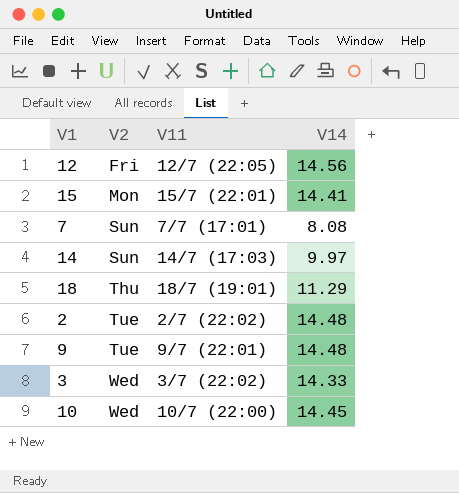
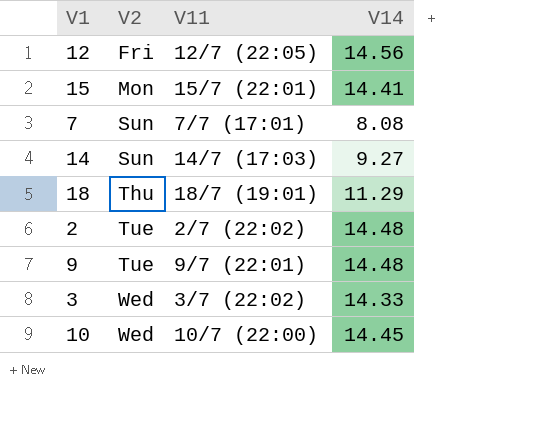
14 | V14: 9.97 -> 9.27

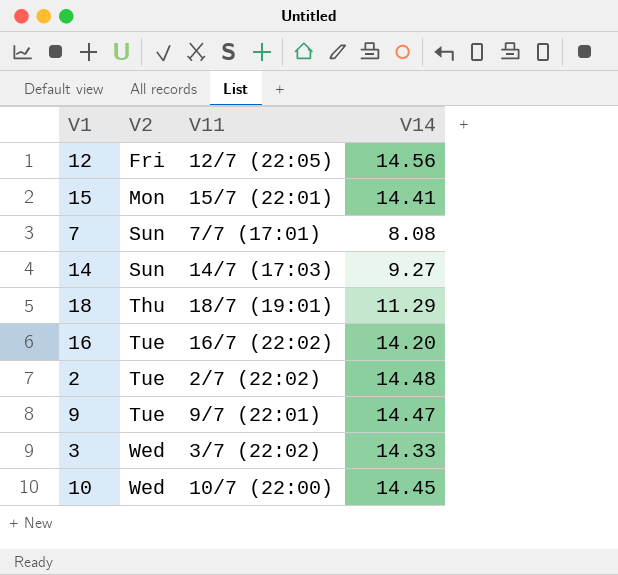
row 16: none -> Tue | 16/7 (22:02) | 14.20
9 | V14: 14.48 -> 14.47

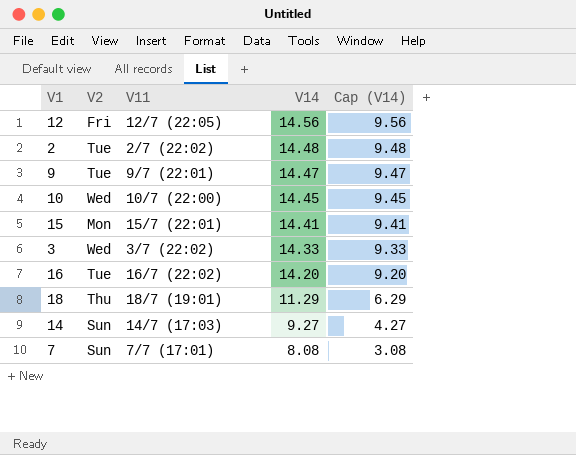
row order: V2 ascending -> V14 descending
column Cap (V14) | formula: none -> [V14] - 5

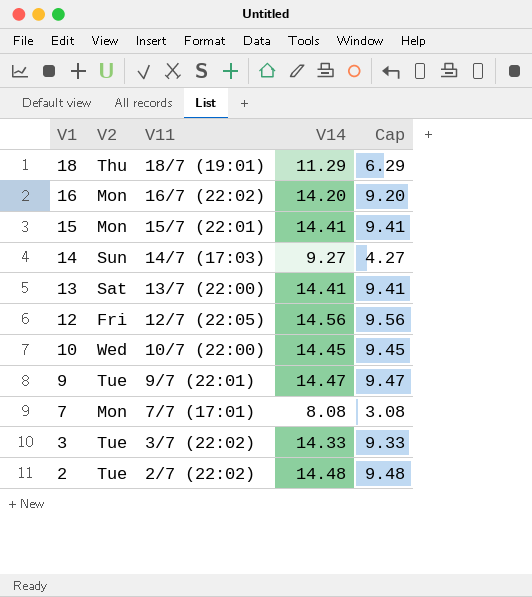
row order: V14 descending -> V1 descending
column name: Cap (V14) -> Cap
16 | V2: Tue -> Mon
row 13: none -> Sat | 13/7 (22:00) | 14.41 | 9.41
7 | V2: Sun -> Mon
3 | V2: Wed -> Tue

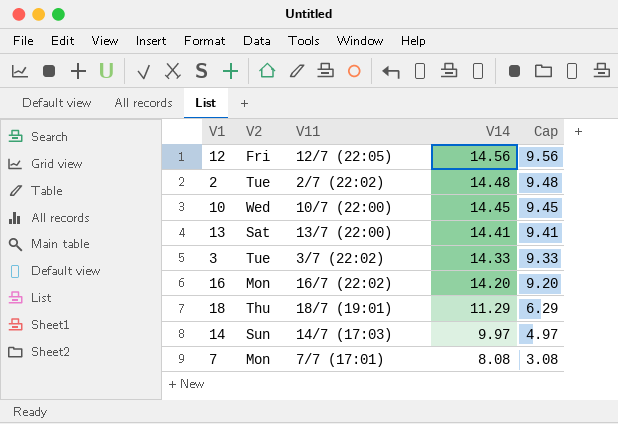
row order: V1 descending -> V14 descending
row 15: Mon | 15/7 (22:01) | 14.41 | 9.41 -> none
row 9: Tue | 9/7 (22:01) | 14.47 | 9.47 -> none
14 | V14: 9.27 -> 9.97
14 | Cap: 4.27 -> 4.97

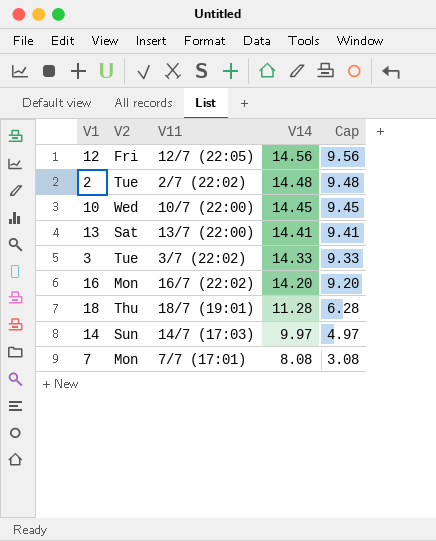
18 | V14: 11.29 -> 11.28
18 | Cap: 6.29 -> 6.28

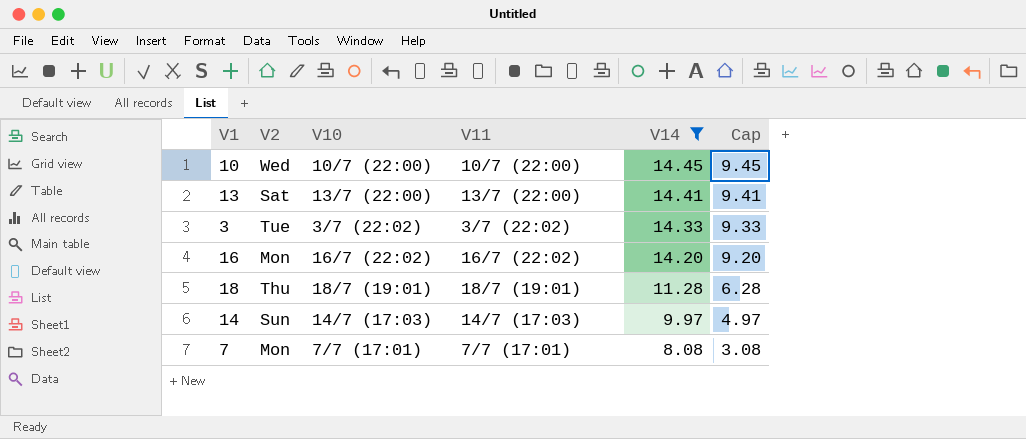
filter: none -> V14 <= 14.45
column V10 | position: none -> 3

